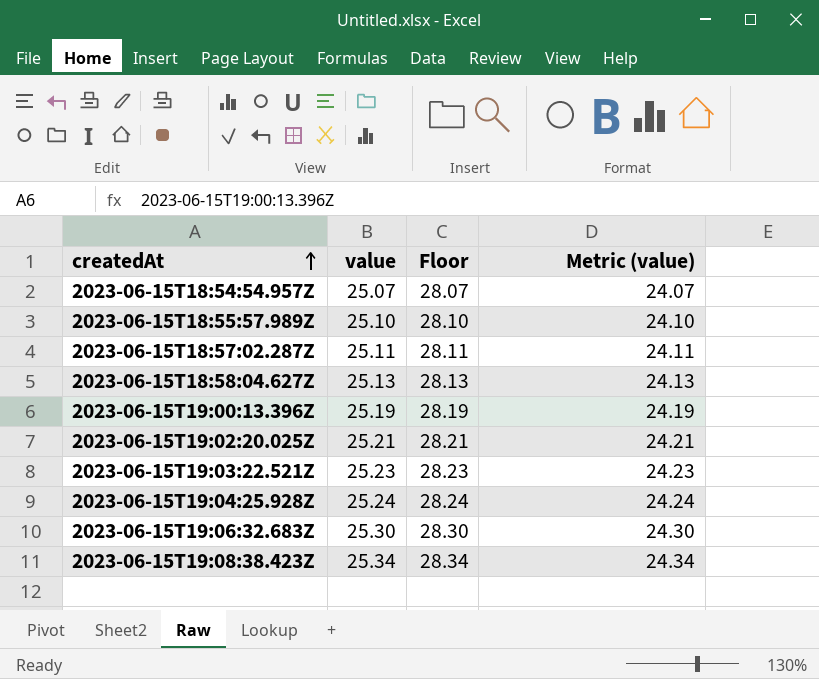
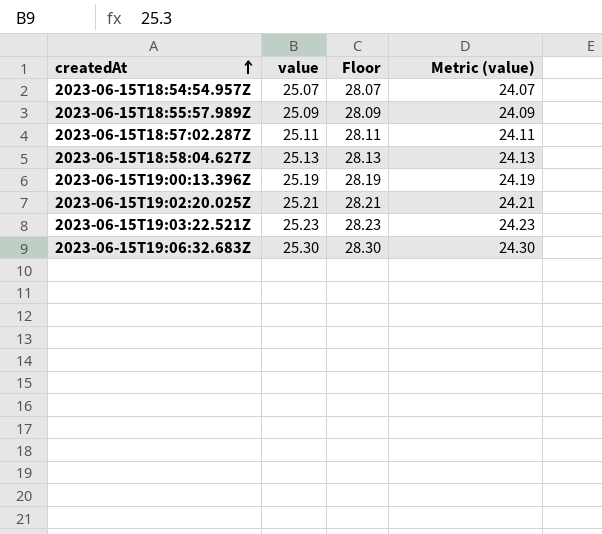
row 2023-06-15T19:04:25.928Z: 25.24 | 28.24 | 24.24 -> none
row 2023-06-15T19:08:38.423Z: 25.34 | 28.34 | 24.34 -> none
2023-06-15T18:55:57.989Z | value: 25.10 -> 25.09
2023-06-15T18:55:57.989Z | Floor: 28.10 -> 28.09
2023-06-15T18:55:57.989Z | Metric (value): 24.10 -> 24.09

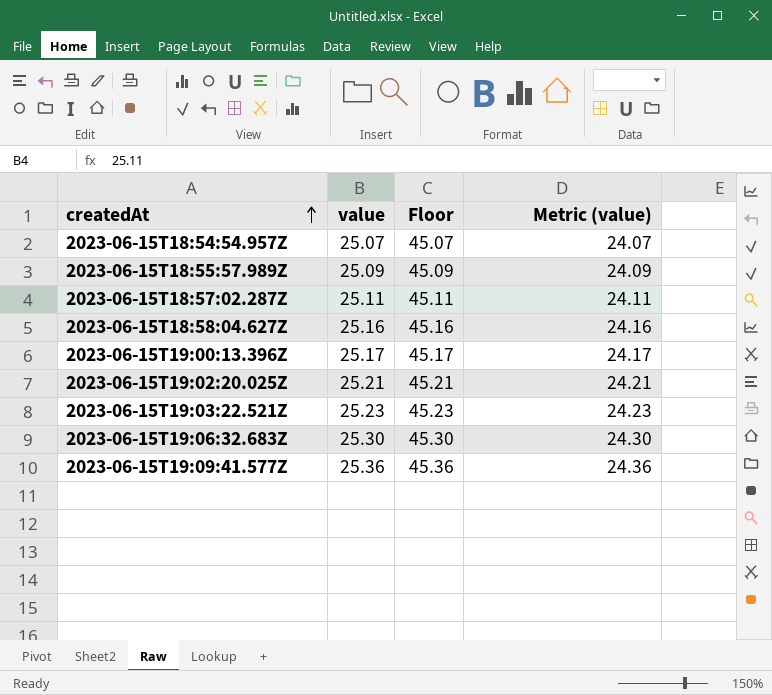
column Floor | formula: [value] + 3 -> [value] + 20
2023-06-15T18:58:04.627Z | value: 25.13 -> 25.16
2023-06-15T18:58:04.627Z | Metric (value): 24.13 -> 24.16
2023-06-15T19:00:13.396Z | value: 25.19 -> 25.17
2023-06-15T19:00:13.396Z | Metric (value): 24.19 -> 24.17
row 2023-06-15T19:09:41.577Z: none -> 25.36 | 45.36 | 24.36

